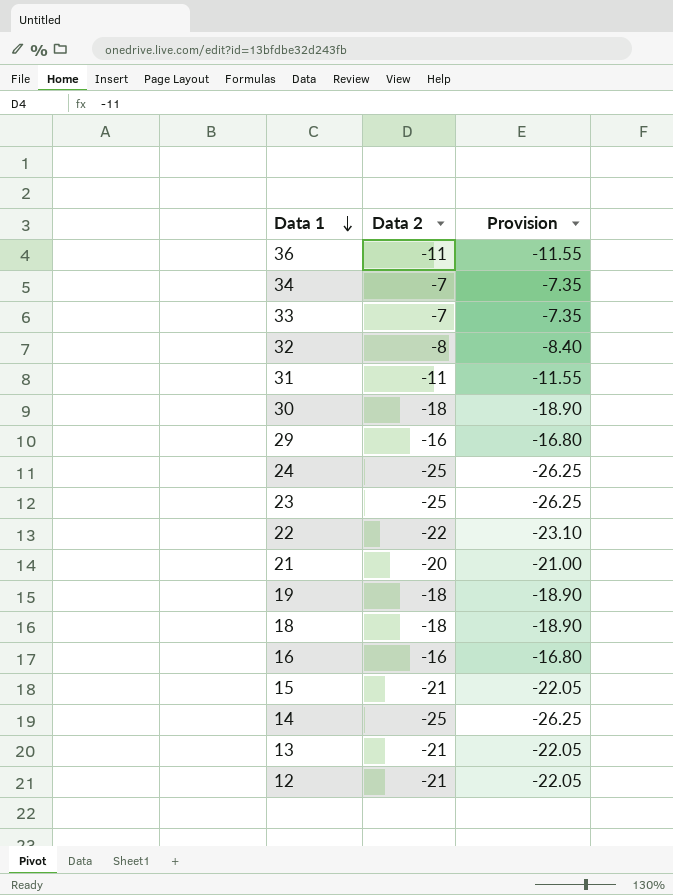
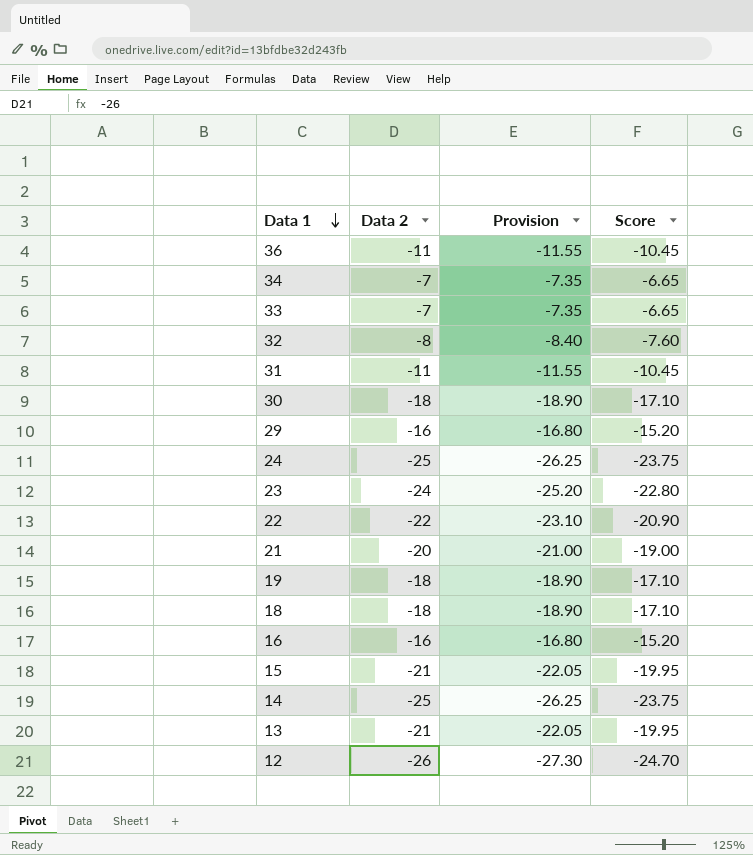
column Score | formula: none -> [Data 2] * 0.95
23 | Data 2: -25 -> -24
23 | Provision: -26.25 -> -25.20
12 | Data 2: -21 -> -26
12 | Provision: -22.05 -> -27.30

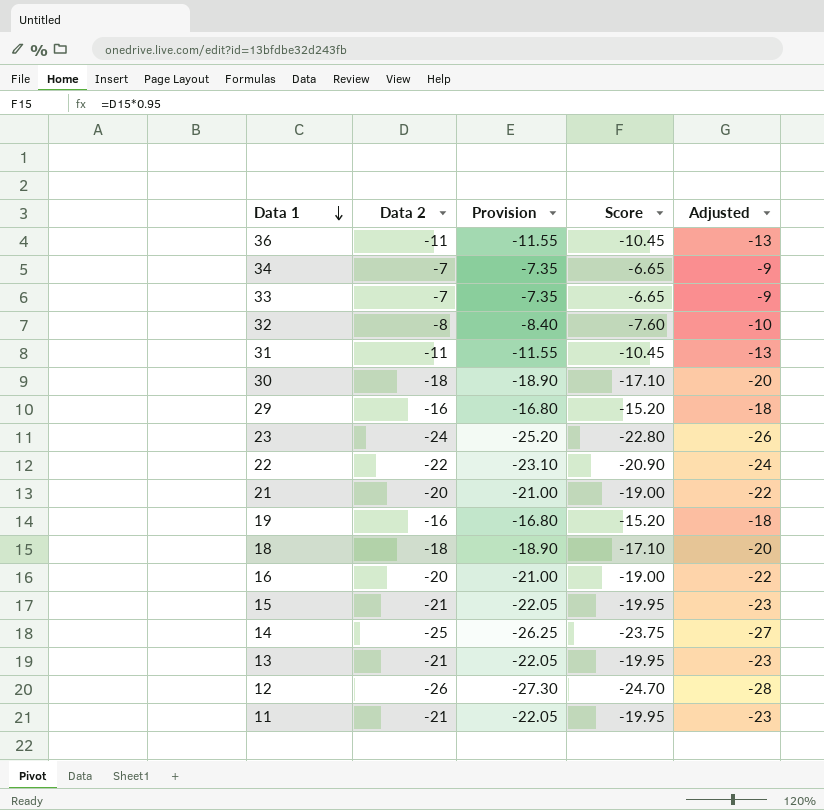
column Adjusted | formula: none -> [Data 2] - 2
row 24: -25 | -26.25 | -23.75 -> none
19 | Data 2: -18 -> -16
19 | Provision: -18.90 -> -16.80
19 | Score: -17.10 -> -15.20
16 | Data 2: -16 -> -20
16 | Provision: -16.80 -> -21.00
16 | Score: -15.20 -> -19.00
row 11: none -> -21 | -22.05 | -19.95 | -23

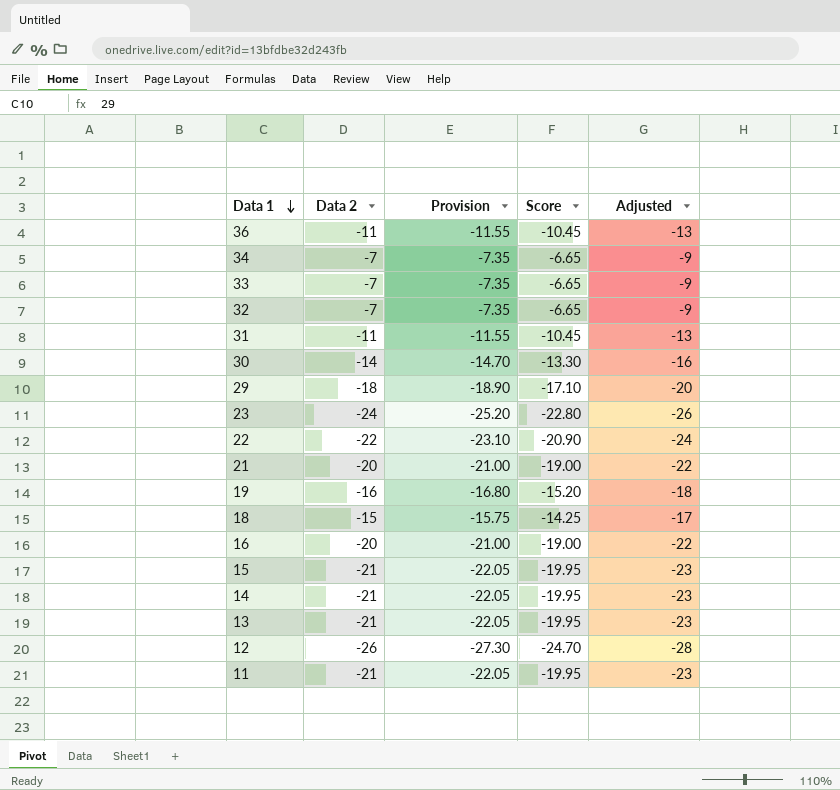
32 | Data 2: -8 -> -7
32 | Provision: -8.40 -> -7.35
32 | Score: -7.60 -> -6.65
32 | Adjusted: -10 -> -9
30 | Data 2: -18 -> -14
30 | Provision: -18.90 -> -14.70
30 | Score: -17.10 -> -13.30
30 | Adjusted: -20 -> -16
29 | Data 2: -16 -> -18
29 | Provision: -16.80 -> -18.90
29 | Score: -15.20 -> -17.10
29 | Adjusted: -18 -> -20
18 | Data 2: -18 -> -15
18 | Provision: -18.90 -> -15.75
18 | Score: -17.10 -> -14.25
18 | Adjusted: -20 -> -17
14 | Data 2: -25 -> -21
14 | Provision: -26.25 -> -22.05
14 | Score: -23.75 -> -19.95
14 | Adjusted: -27 -> -23

